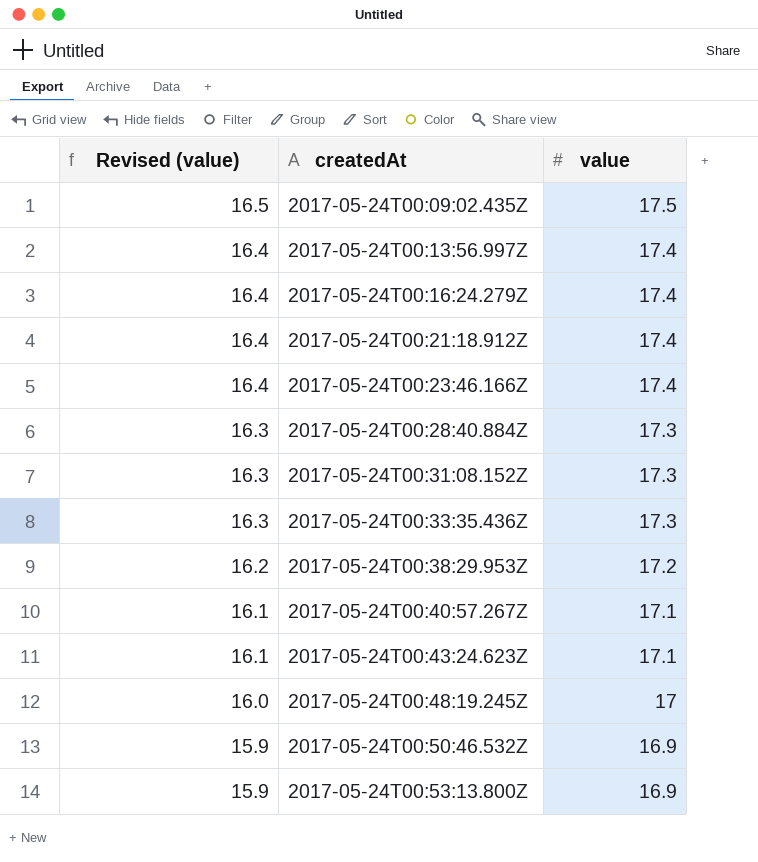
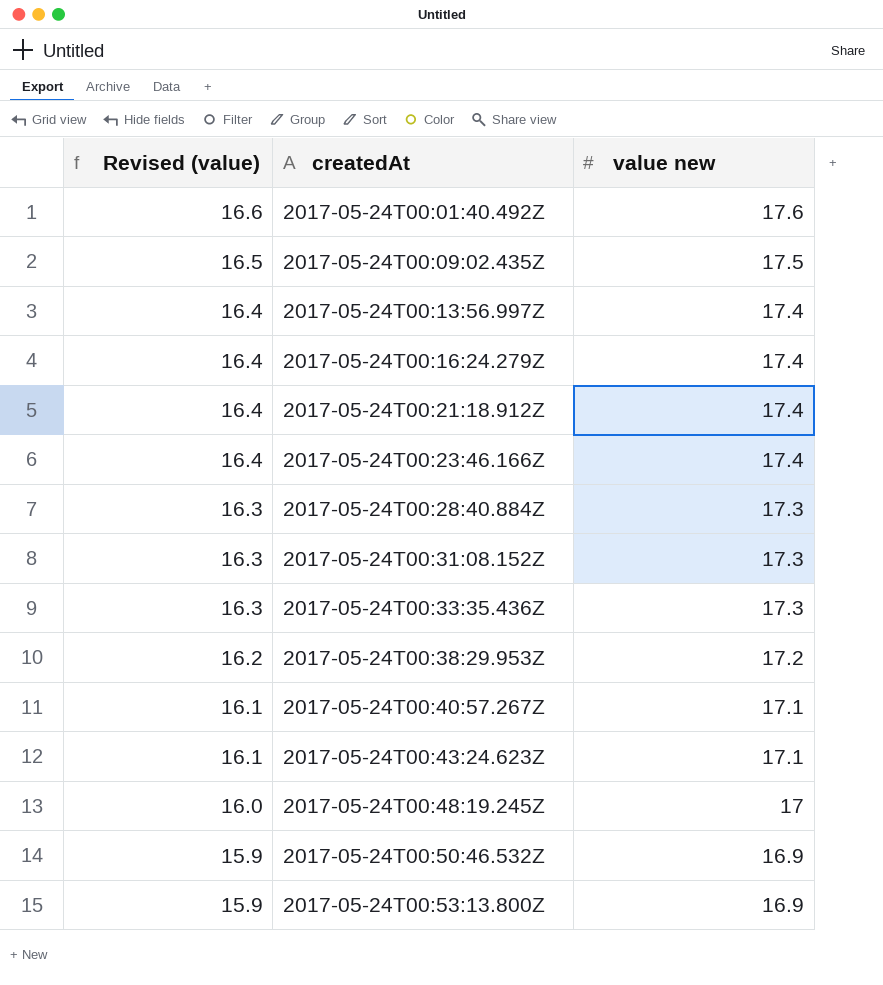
column name: value -> value new
row 2017-05-24T00:01:40.492Z: none -> 16.6 | 17.6

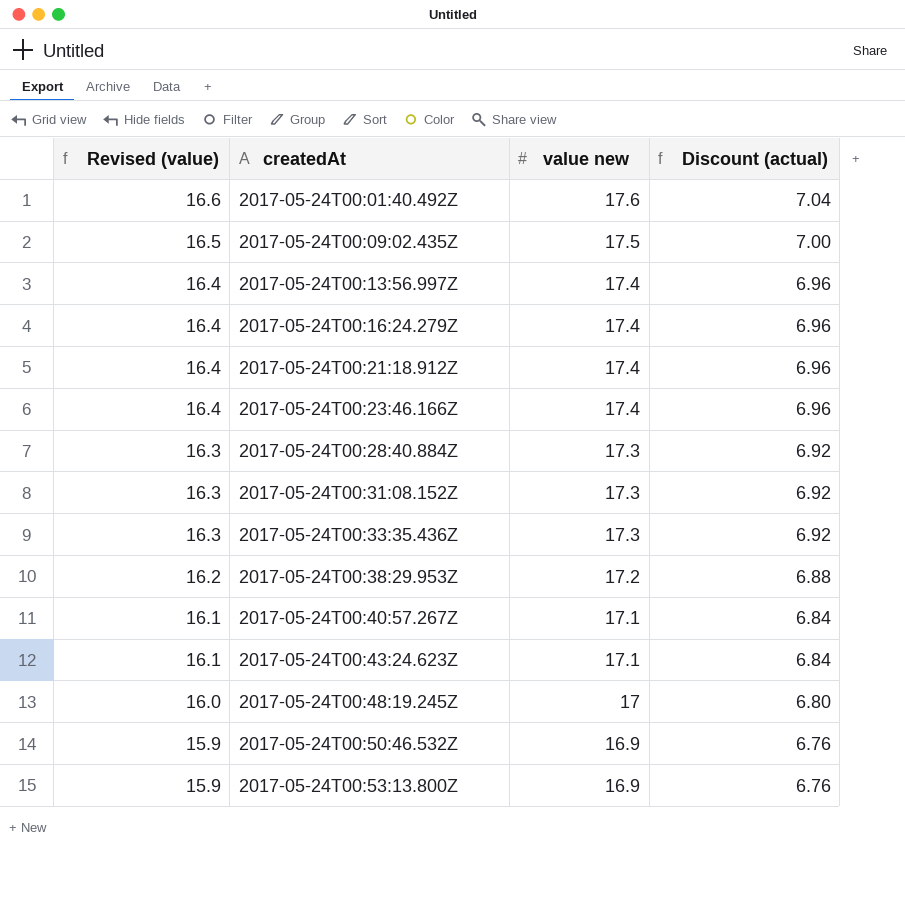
column Discount (actual) | formula: none -> [value new] * 0.4

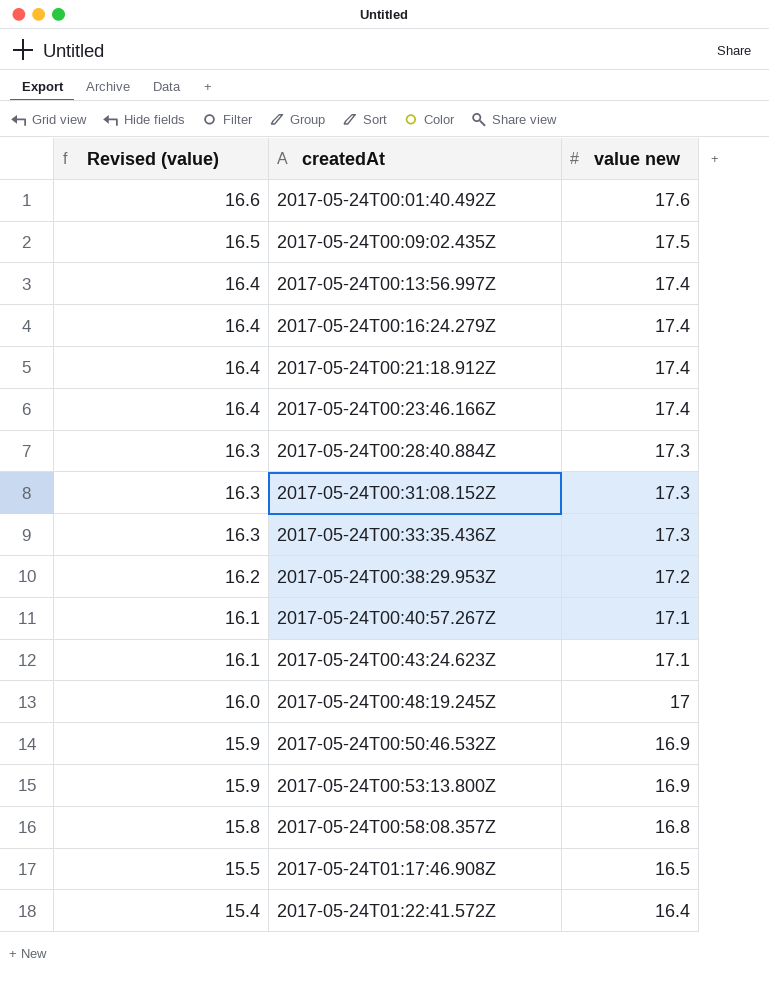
column Discount (actual) | formula: [value new] * 0.4 -> none
row 2017-05-24T00:58:08.357Z: none -> 15.8 | 16.8
row 2017-05-24T01:17:46.908Z: none -> 15.5 | 16.5
row 2017-05-24T01:22:41.572Z: none -> 15.4 | 16.4

